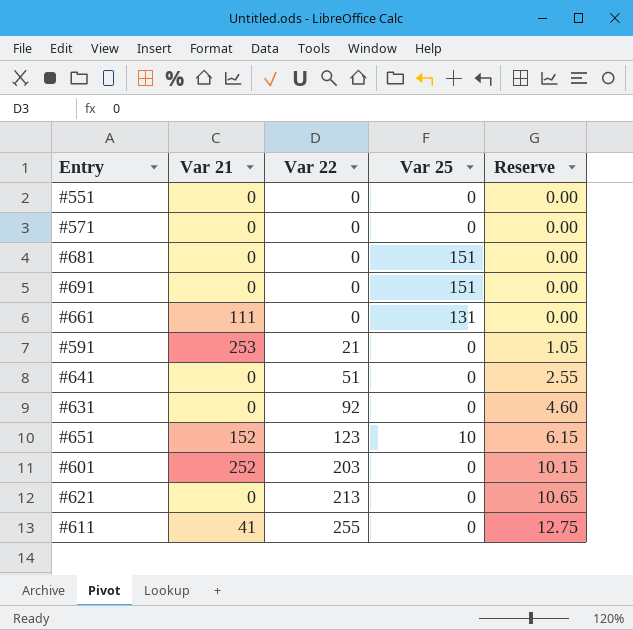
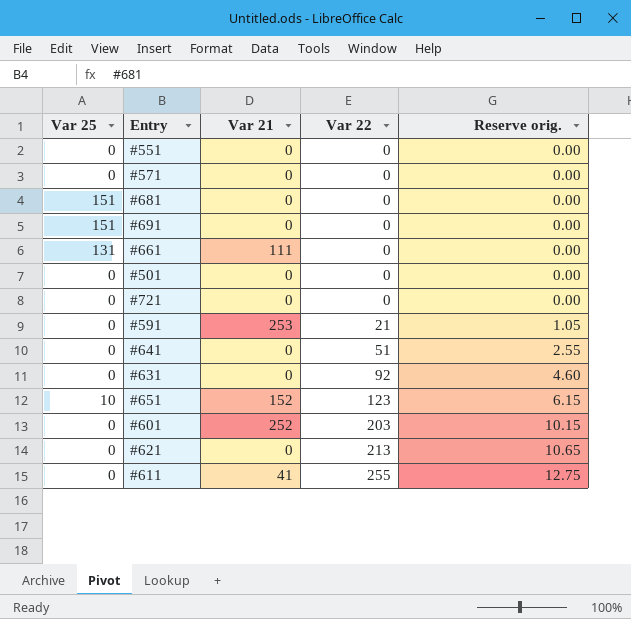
column Var 25 | position: 4 -> 1
column name: Reserve -> Reserve orig.
row #501: none -> 0 | 0 | 0 | 0.00
row #721: none -> 0 | 0 | 0 | 0.00

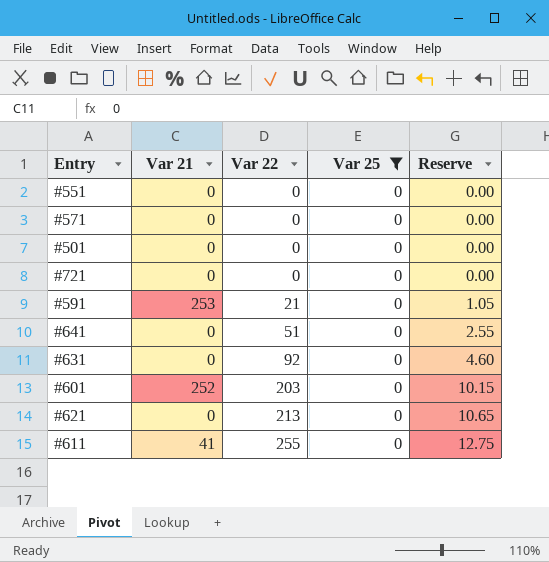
filter: none -> Var 25 = 0
column Var 25 | position: 1 -> 4
column name: Reserve orig. -> Reserve

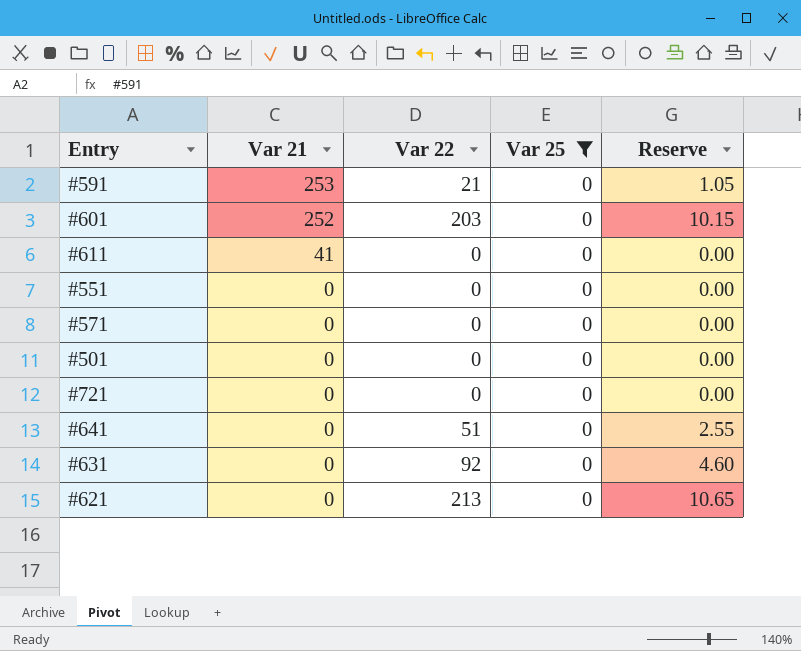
row order: Var 22 ascending -> Var 21 descending
#611 | Var 22: 255 -> 0
#611 | Reserve: 12.75 -> 0.00

